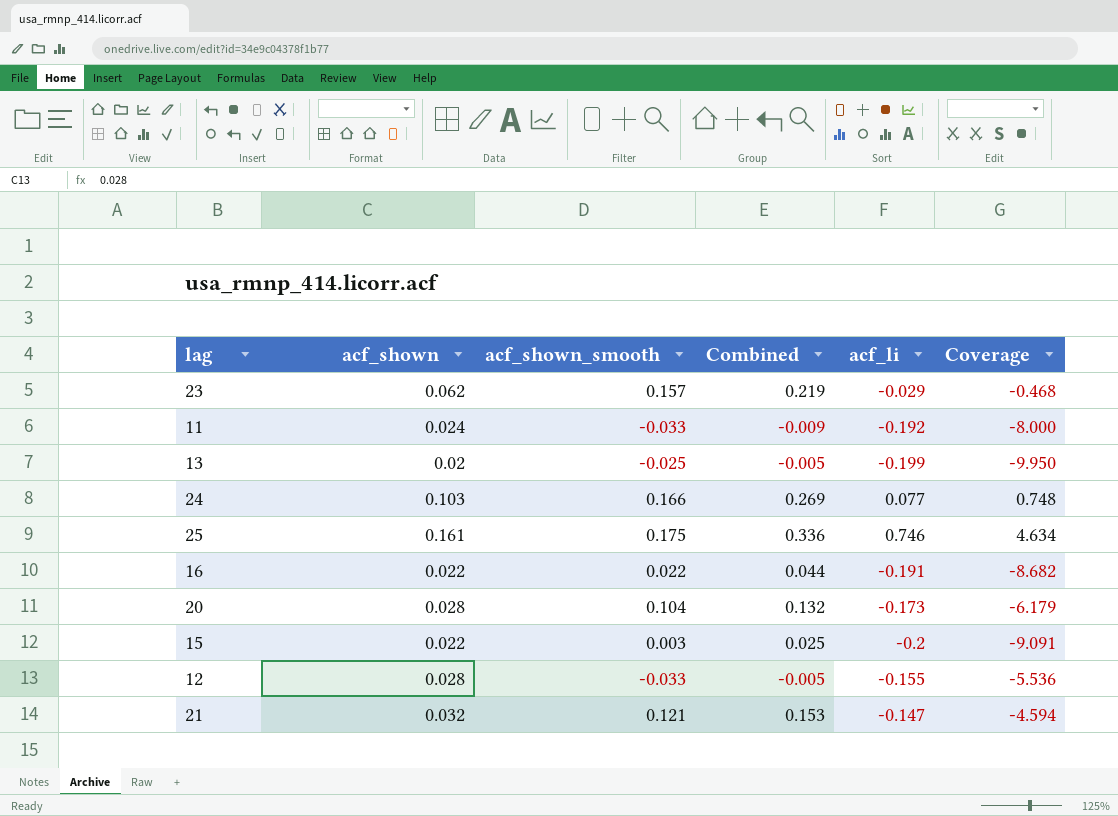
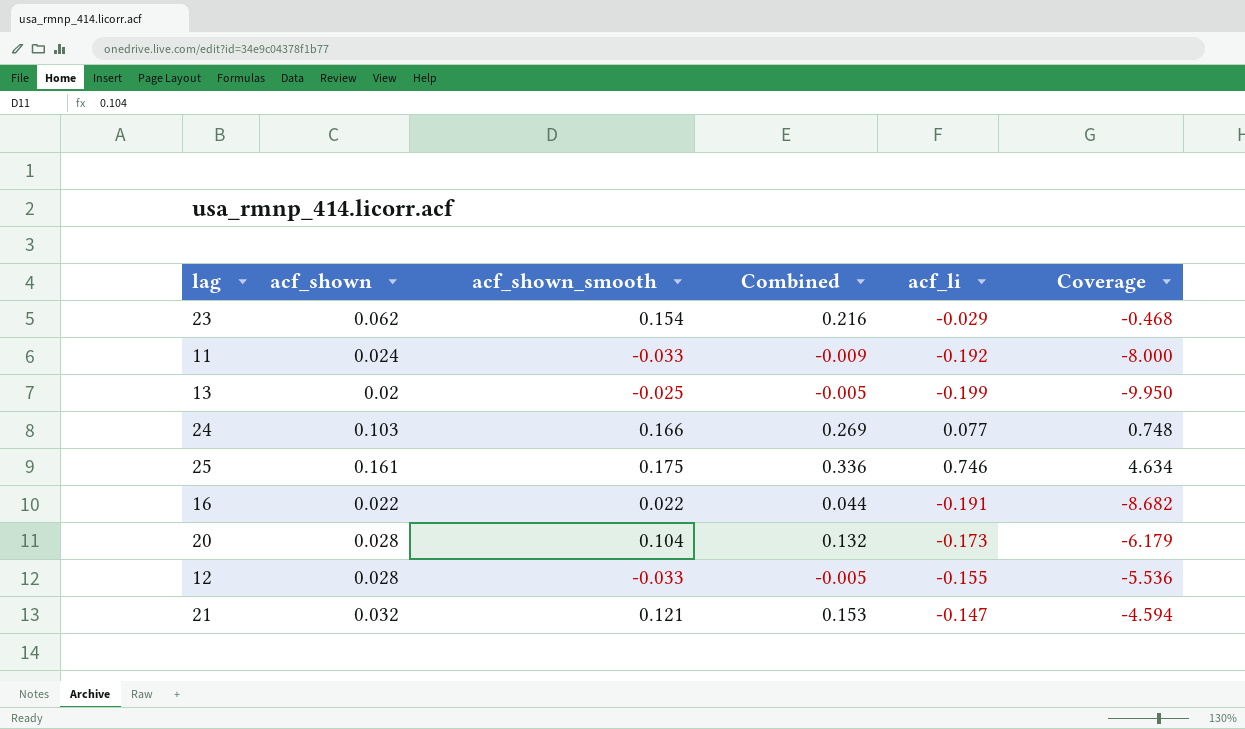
row 15: 0.022 | 0.003 | 0.025 | -0.2 | -9.091 -> none
23 | acf_shown_smooth: 0.157 -> 0.154
23 | Combined: 0.219 -> 0.216

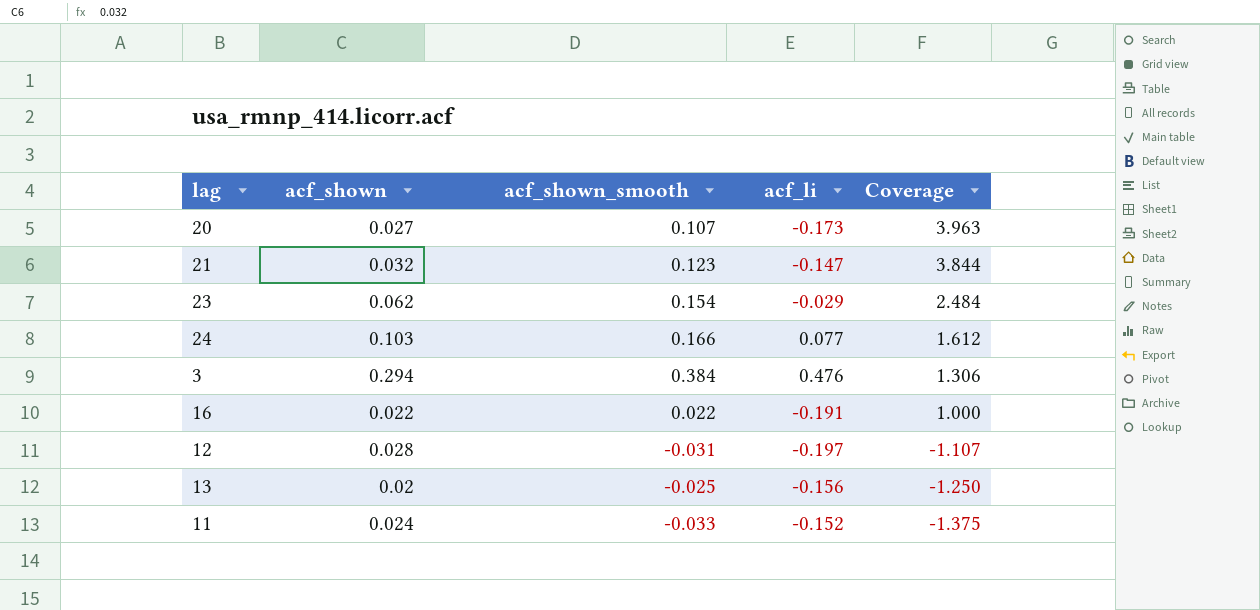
row order: none -> Coverage descending
column Combined | formula: [acf_shown] + [acf_shown_smooth] -> none
column Coverage | formula: [acf_li] / [acf_shown] -> [acf_shown_smooth] / [acf_shown]
row 25: 0.161 | 0.175 | 0.336 | 0.746 | 4.634 -> none
20 | acf_shown: 0.028 -> 0.027
20 | acf_shown_smooth: 0.104 -> 0.107
21 | acf_shown_smooth: 0.121 -> 0.123
row 3: none -> 0.294 | 0.384 | 0.476 | 1.306
12 | acf_shown_smooth: -0.033 -> -0.031
12 | acf_li: -0.155 -> -0.197
13 | acf_li: -0.199 -> -0.156
11 | acf_li: -0.192 -> -0.152

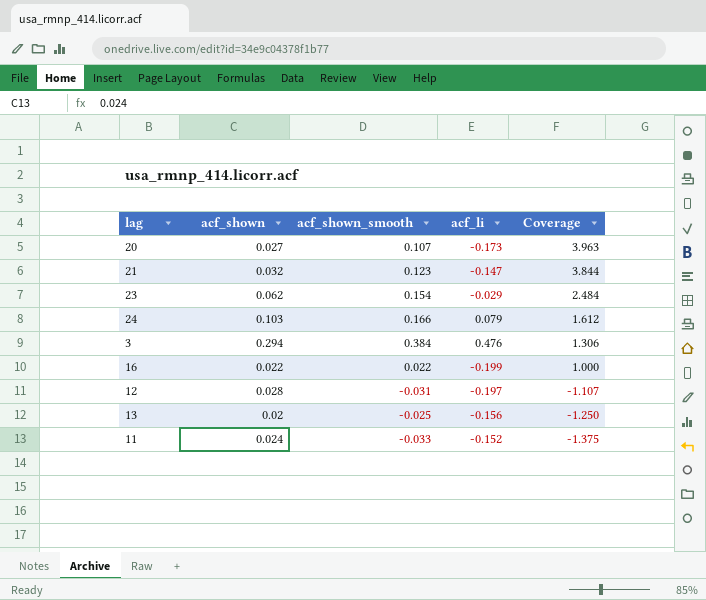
24 | acf_li: 0.077 -> 0.079
16 | acf_li: -0.191 -> -0.199

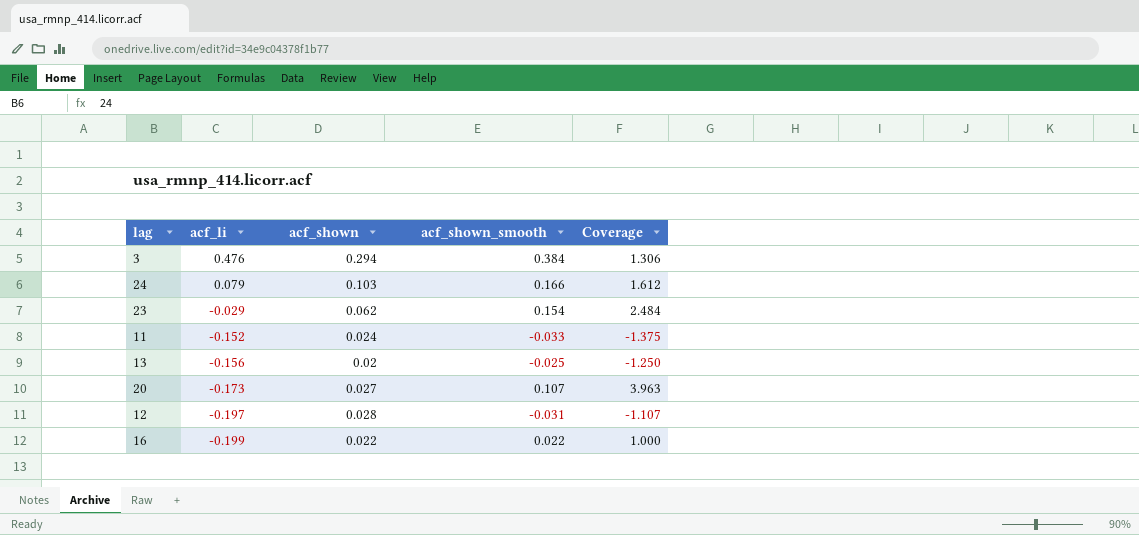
row order: Coverage descending -> acf_li descending
column acf_li | position: 4 -> 2
row 21: 0.032 | 0.123 | -0.147 | 3.844 -> none

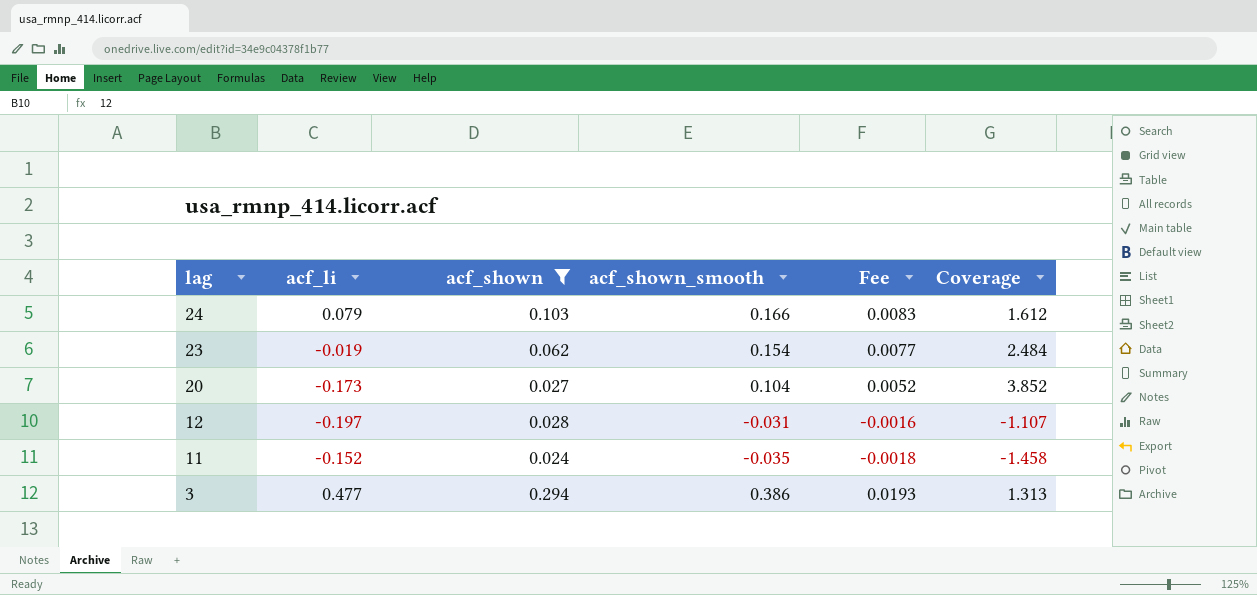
filter: none -> acf_shown >= 0.024
row order: acf_li descending -> lag descending
column Fee | formula: none -> [acf_shown_smooth] * 0.05
23 | acf_li: -0.029 -> -0.019
20 | acf_shown_smooth: 0.107 -> 0.104
20 | Coverage: 3.963 -> 3.852
11 | acf_shown_smooth: -0.033 -> -0.035
11 | Coverage: -1.375 -> -1.458
3 | acf_li: 0.476 -> 0.477
3 | acf_shown_smooth: 0.384 -> 0.386
3 | Coverage: 1.306 -> 1.313

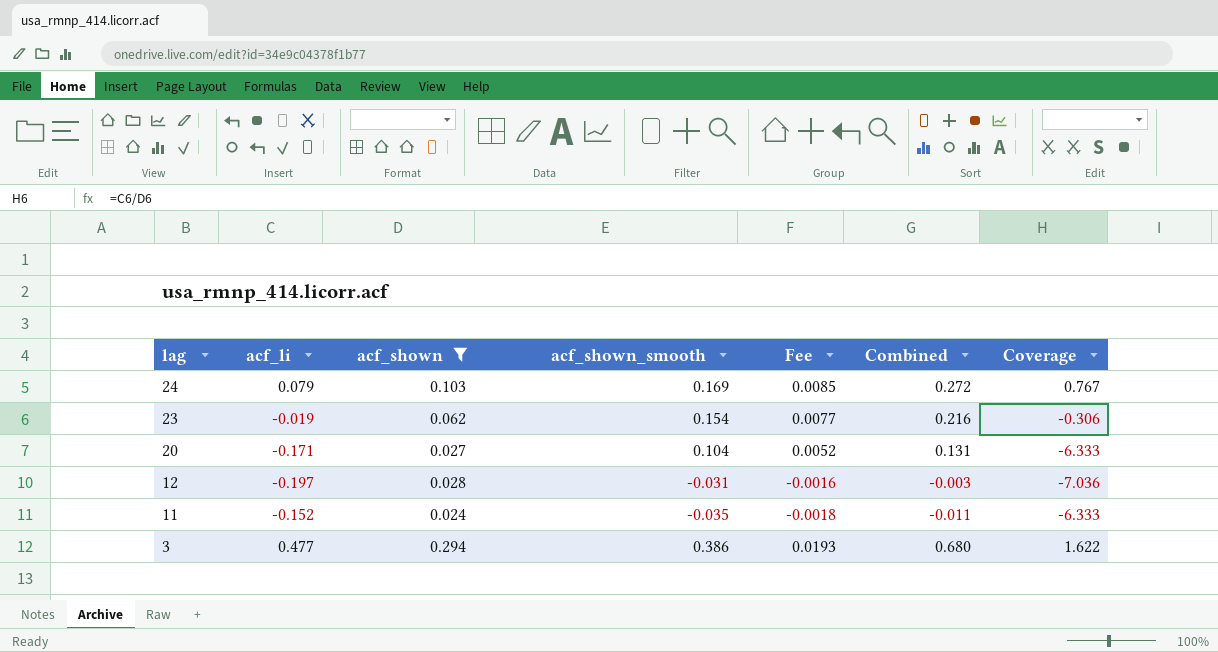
column Combined | formula: none -> [acf_shown] + [acf_shown_smooth]
column Coverage | formula: [acf_shown_smooth] / [acf_shown] -> [acf_li] / [acf_shown]
24 | acf_shown_smooth: 0.166 -> 0.169
24 | Fee: 0.0083 -> 0.0085
20 | acf_li: -0.173 -> -0.171

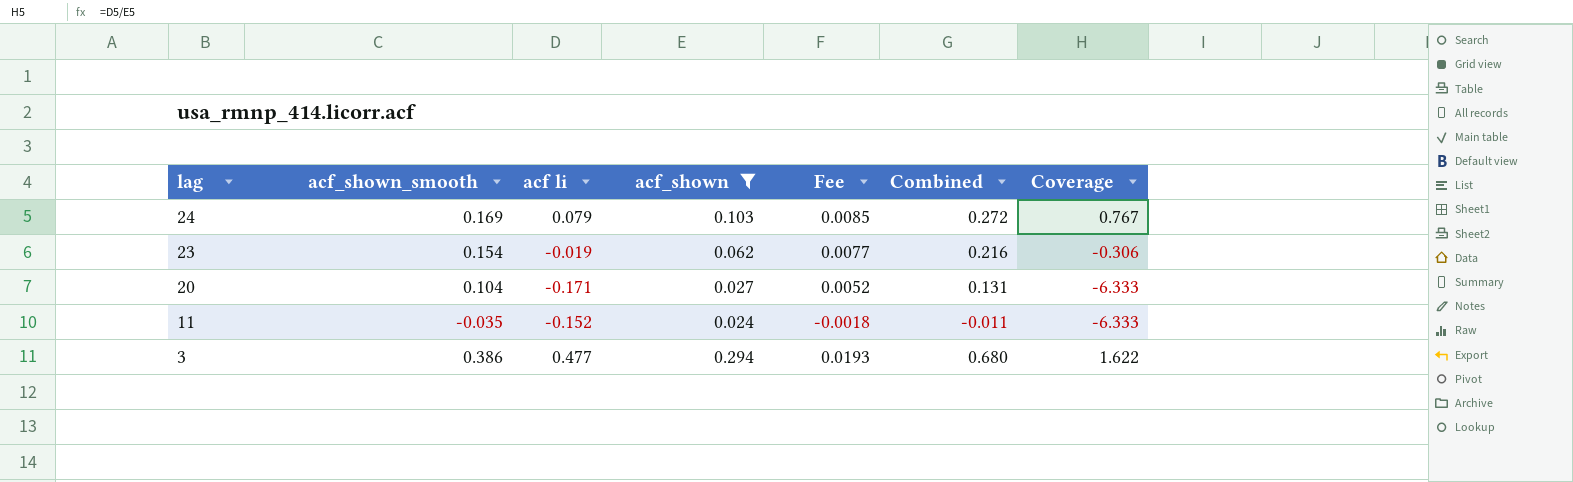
column acf_shown_smooth | position: 4 -> 2
column name: acf_li -> acf li
row 12: -0.197 | 0.028 | -0.031 | -0.0016 | -0.003 | -7.036 -> none

